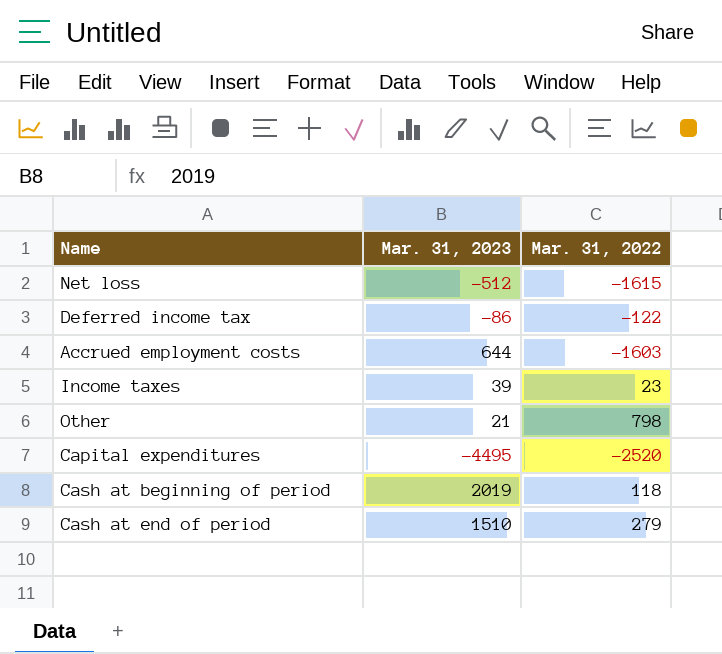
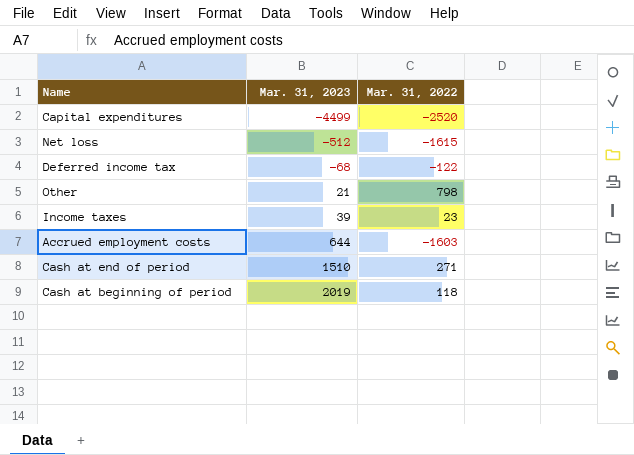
row order: none -> Mar. 31, 2023 ascending
Capital expenditures | Mar. 31, 2023: -4495 -> -4499
Deferred income tax | Mar. 31, 2023: -86 -> -68
Cash at end of period | Mar. 31, 2022: 279 -> 271

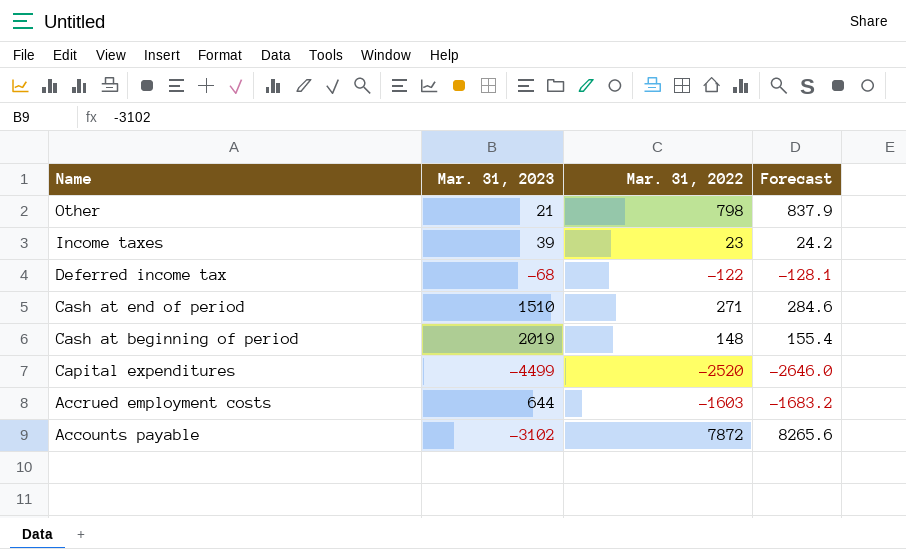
row order: Mar. 31, 2023 ascending -> Name descending
column Forecast | formula: none -> [Mar. 31, 2022] * 1.05
row Net loss: -512 | -1615 -> none
Cash at beginning of period | Mar. 31, 2022: 118 -> 148
row Accounts payable: none -> -3102 | 7872 | 8265.6

